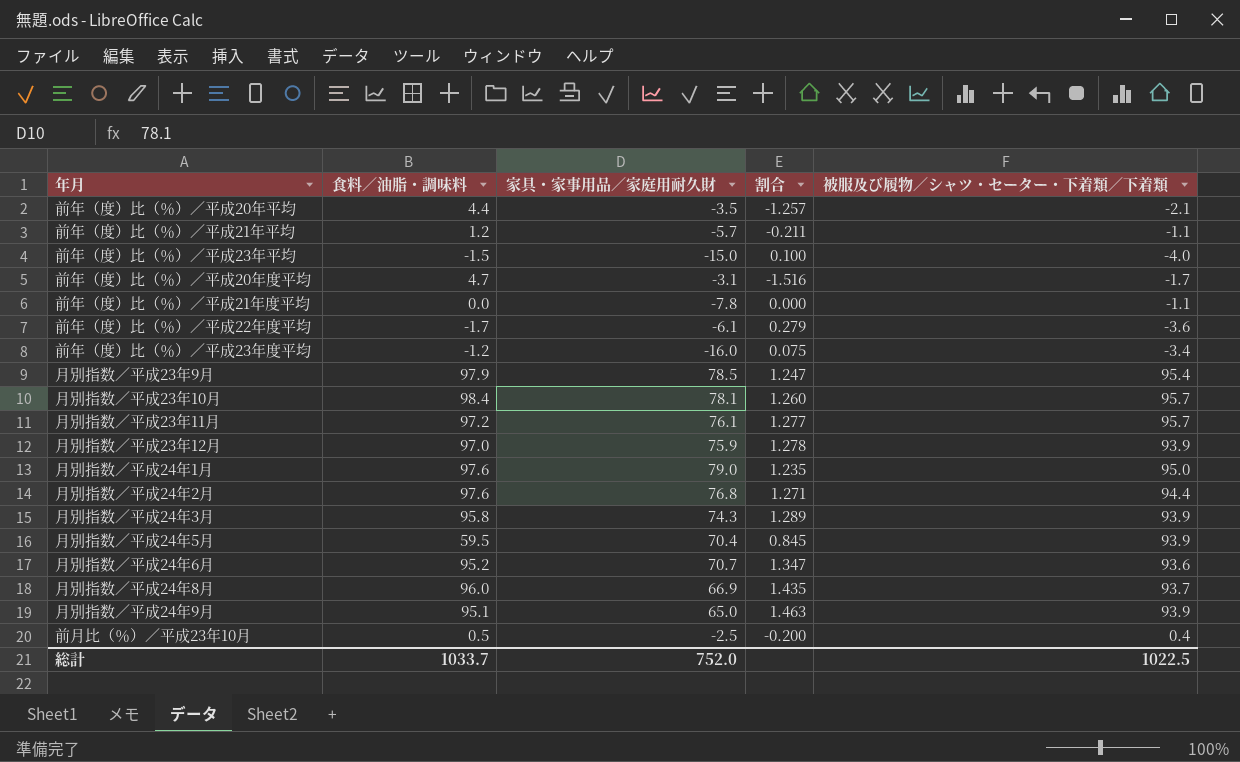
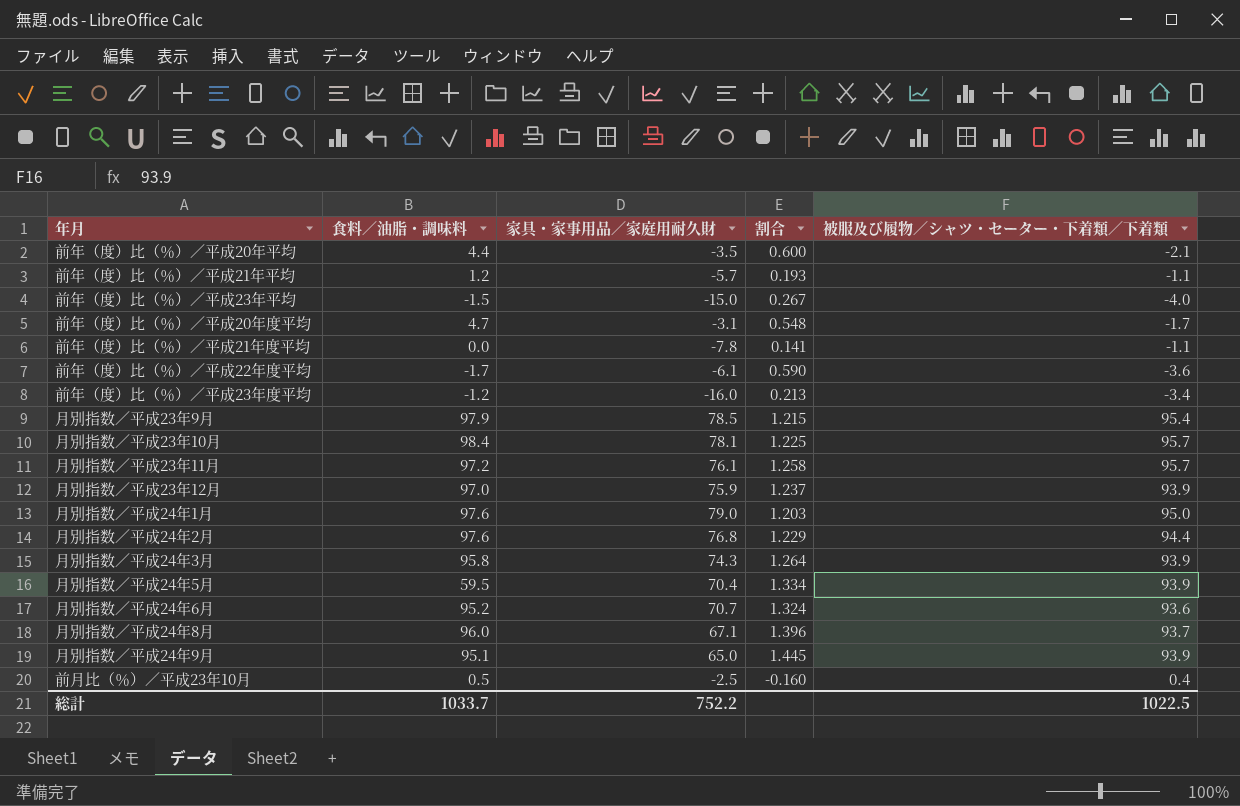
column 割合 | formula: [食料／油脂・調味料] / [家具・家事用品／家庭用耐久財] -> [被服及び履物／シャツ・セーター・下着類／下着類] / [家具・家事用品／家庭用耐久財]
月別指数／平成24年8月 | 家具・家事用品／家庭用耐久財: 66.9 -> 67.1
総計 | 家具・家事用品／家庭用耐久財: 752.0 -> 752.2

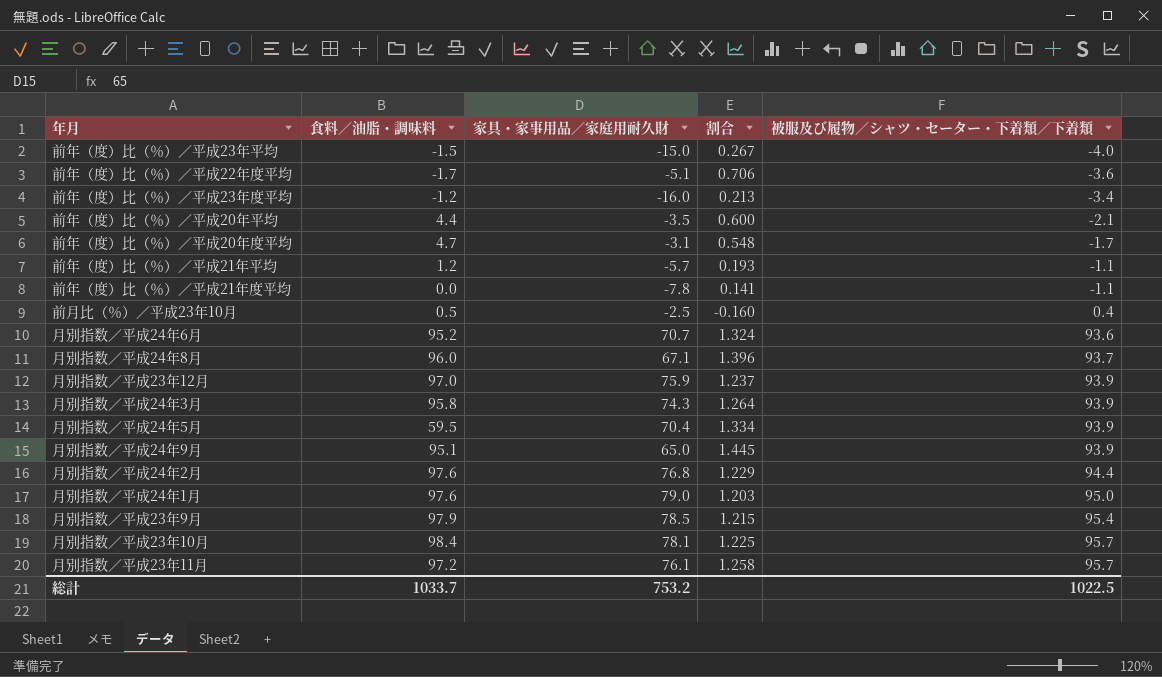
row order: none -> 被服及び履物／シャツ・セーター・下着類／下着類 ascending
前年（度）比（％）／平成22年度平均 | 家具・家事用品／家庭用耐久財: -6.1 -> -5.1
前年（度）比（％）／平成22年度平均 | 割合: 0.590 -> 0.706
総計 | 家具・家事用品／家庭用耐久財: 752.2 -> 753.2

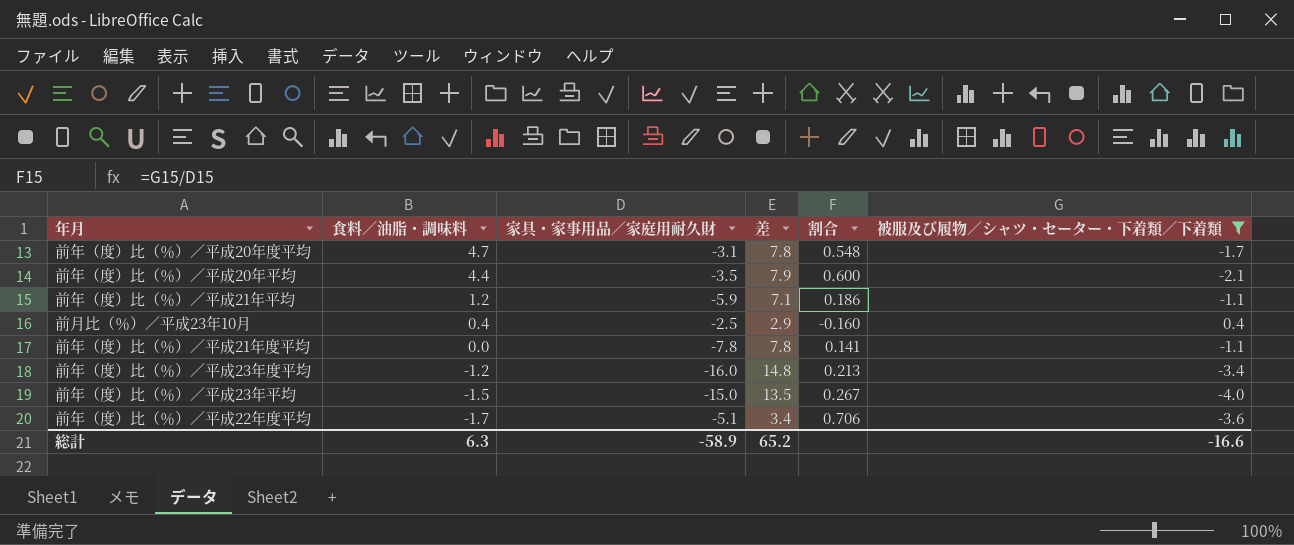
filter: none -> 被服及び履物／シャツ・セーター・下着類／下着類 <= 0.4
row order: 被服及び履物／シャツ・セーター・下着類／下着類 ascending -> 食料／油脂・調味料 descending
column 差 | formula: none -> [食料／油脂・調味料] - [家具・家事用品／家庭用耐久財]
前年（度）比（％）／平成21年平均 | 家具・家事用品／家庭用耐久財: -5.7 -> -5.9
前年（度）比（％）／平成21年平均 | 割合: 0.193 -> 0.186
前月比（％）／平成23年10月 | 食料／油脂・調味料: 0.5 -> 0.4
総計 | 食料／油脂・調味料: 1033.7 -> 6.3
総計 | 家具・家事用品／家庭用耐久財: 753.2 -> -58.9
総計 | 被服及び履物／シャツ・セーター・下着類／下着類: 1022.5 -> -16.6

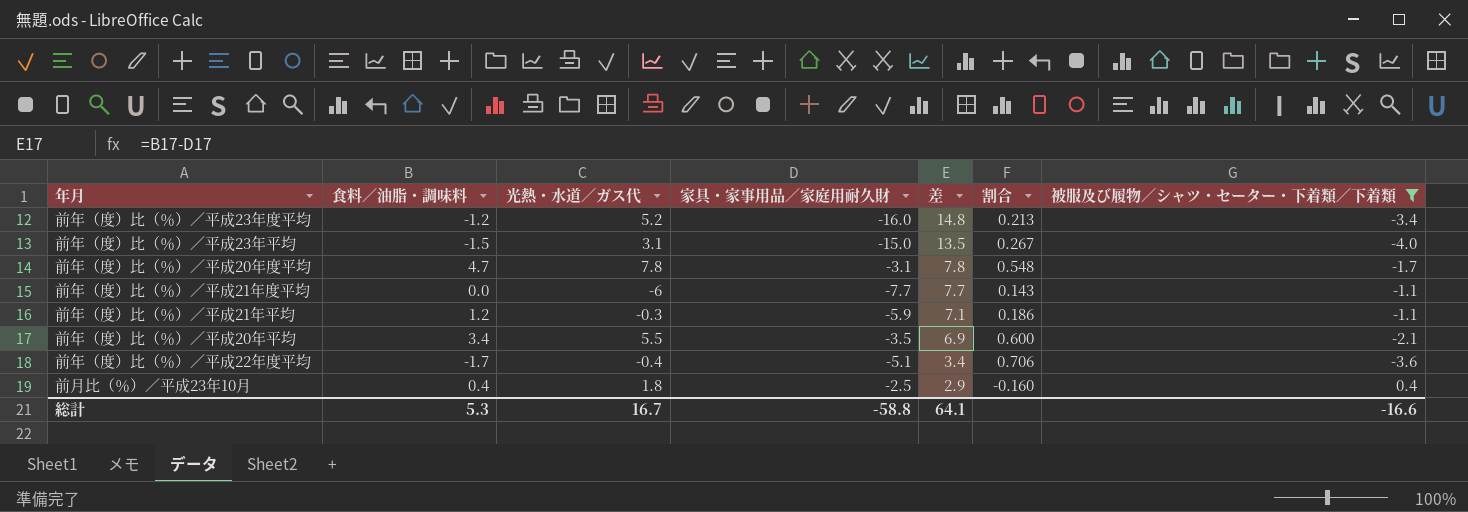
row order: 食料／油脂・調味料 descending -> 差 descending
column 光熱・水道／ガス代 | position: none -> 3
前年（度）比（％）／平成21年度平均 | 家具・家事用品／家庭用耐久財: -7.8 -> -7.7
前年（度）比（％）／平成21年度平均 | 差: 7.8 -> 7.7
前年（度）比（％）／平成21年度平均 | 割合: 0.141 -> 0.143
前年（度）比（％）／平成20年平均 | 食料／油脂・調味料: 4.4 -> 3.4
前年（度）比（％）／平成20年平均 | 差: 7.9 -> 6.9
総計 | 食料／油脂・調味料: 6.3 -> 5.3
総計 | 家具・家事用品／家庭用耐久財: -58.9 -> -58.8
総計 | 差: 65.2 -> 64.1

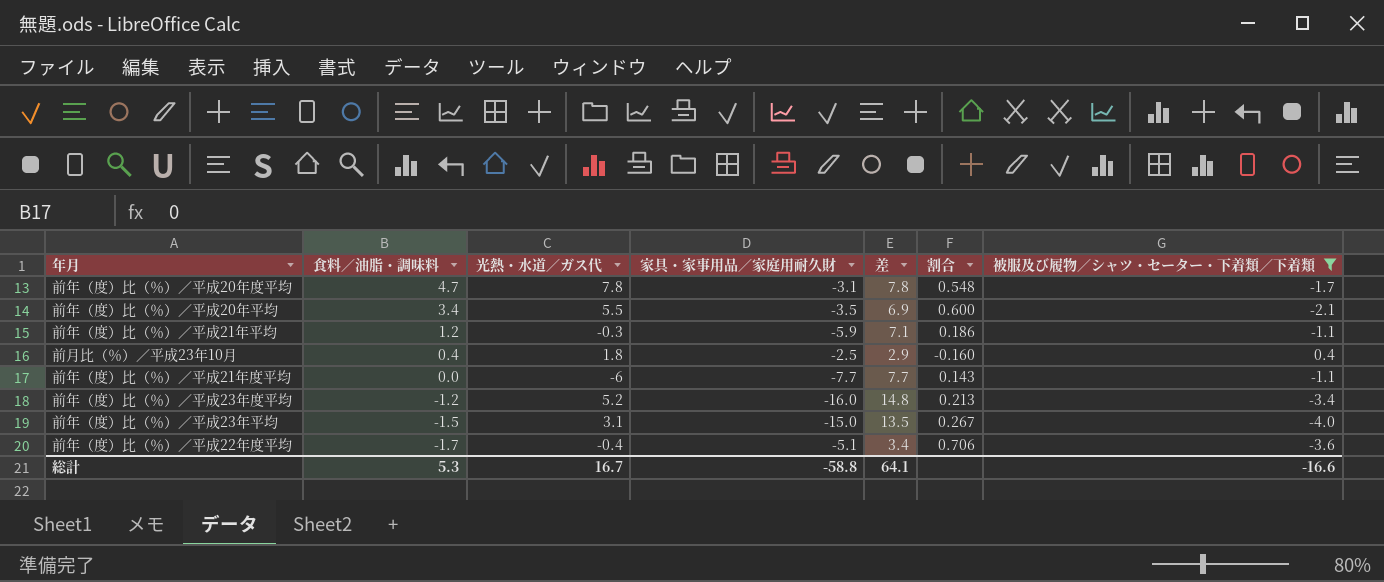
row order: 差 descending -> 食料／油脂・調味料 descending

